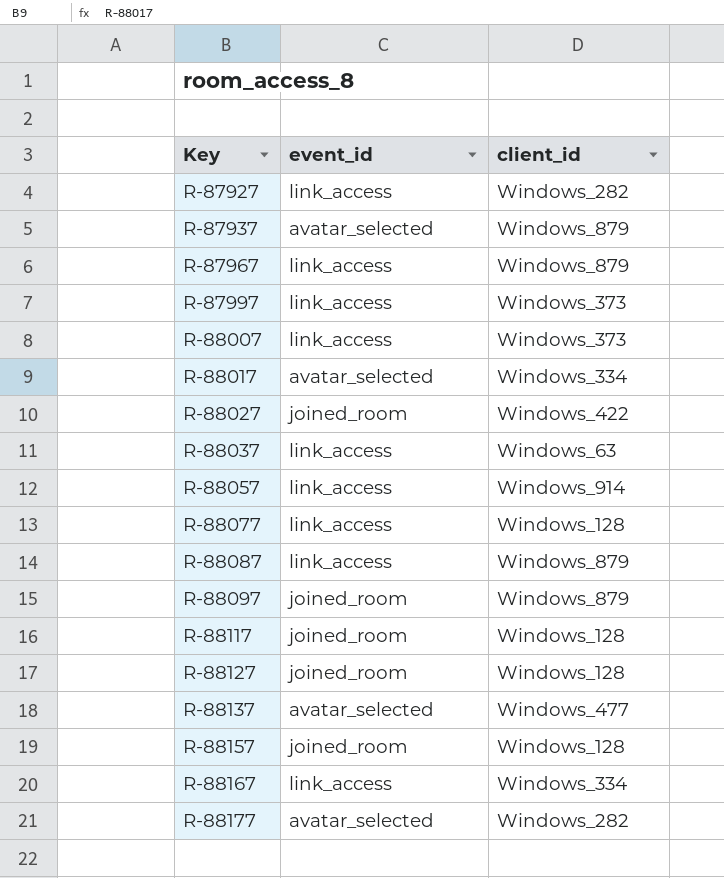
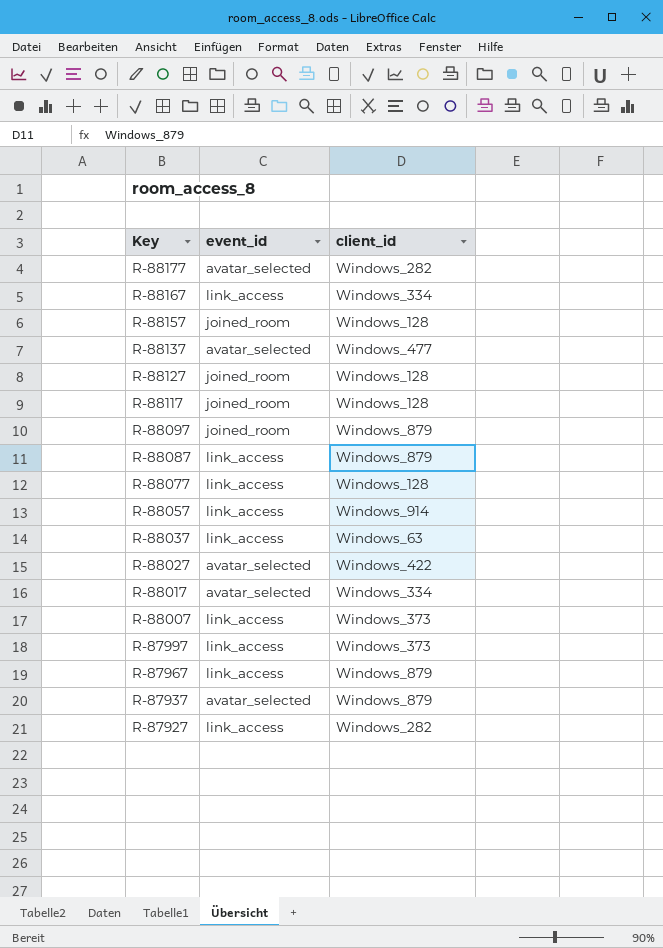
row order: Key ascending -> Key descending
R-88027 | event_id: joined_room -> avatar_selected

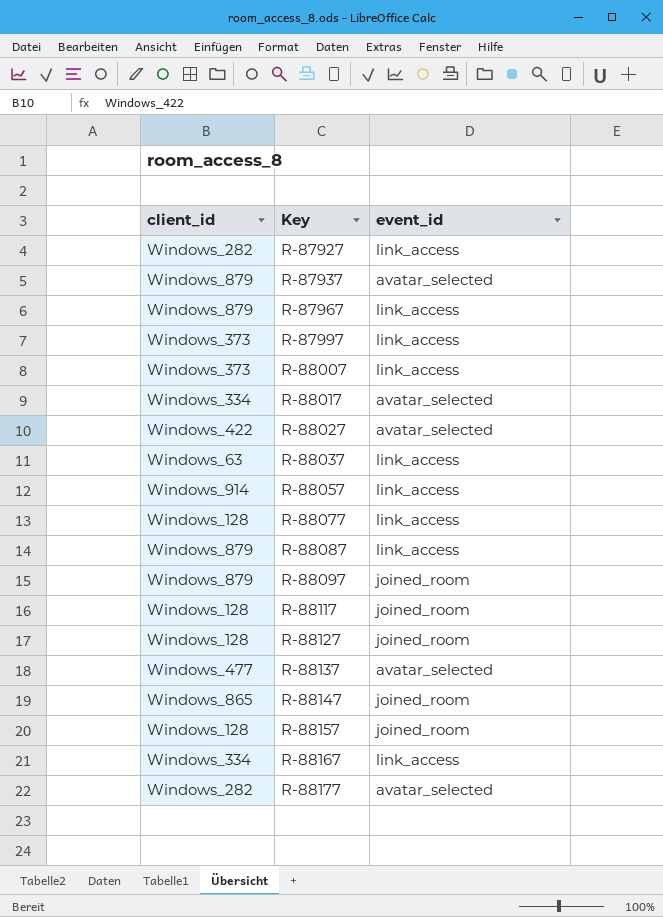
row order: Key descending -> Key ascending
column client_id | position: 3 -> 1
row R-88147: none -> Windows_865 | joined_room

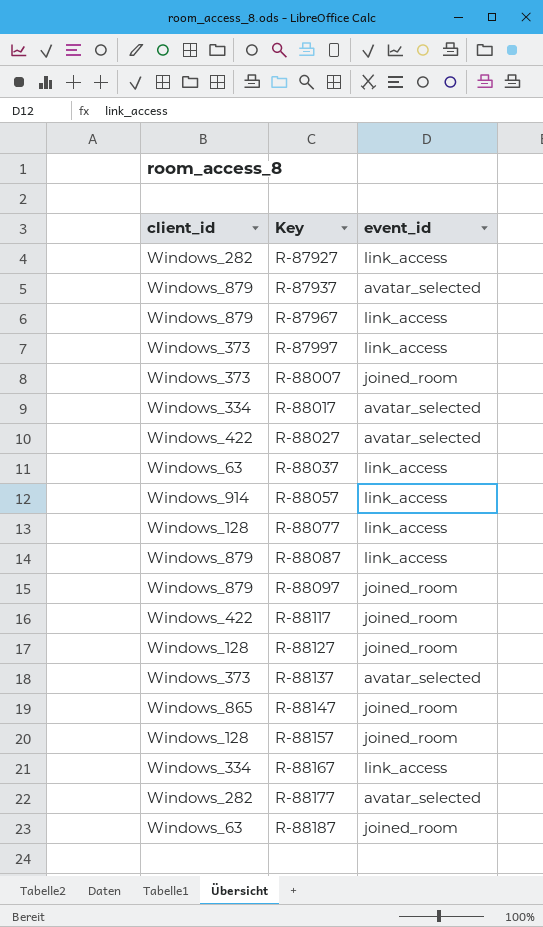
R-88007 | event_id: link_access -> joined_room
R-88117 | client_id: Windows_128 -> Windows_422
R-88137 | client_id: Windows_477 -> Windows_373
row R-88187: none -> Windows_63 | joined_room

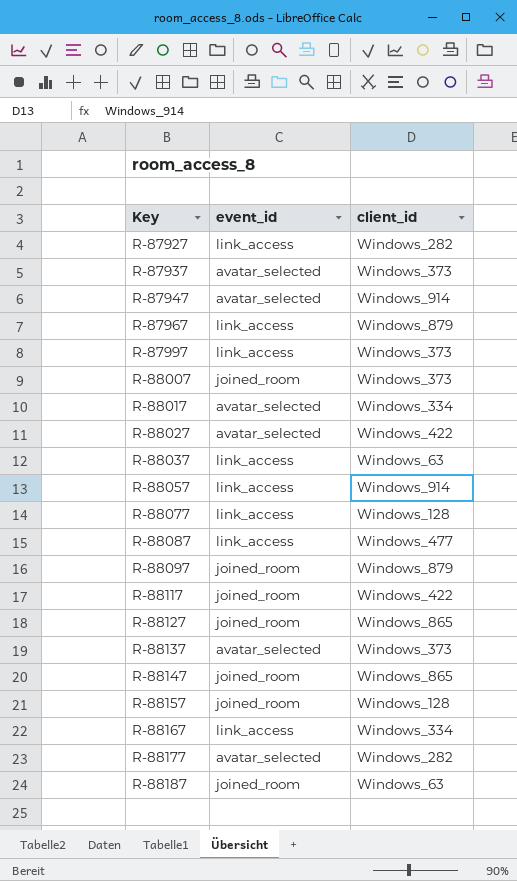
column client_id | position: 1 -> 3
R-87937 | client_id: Windows_879 -> Windows_373
row R-87947: none -> avatar_selected | Windows_914
R-88087 | client_id: Windows_879 -> Windows_477
R-88127 | client_id: Windows_128 -> Windows_865

